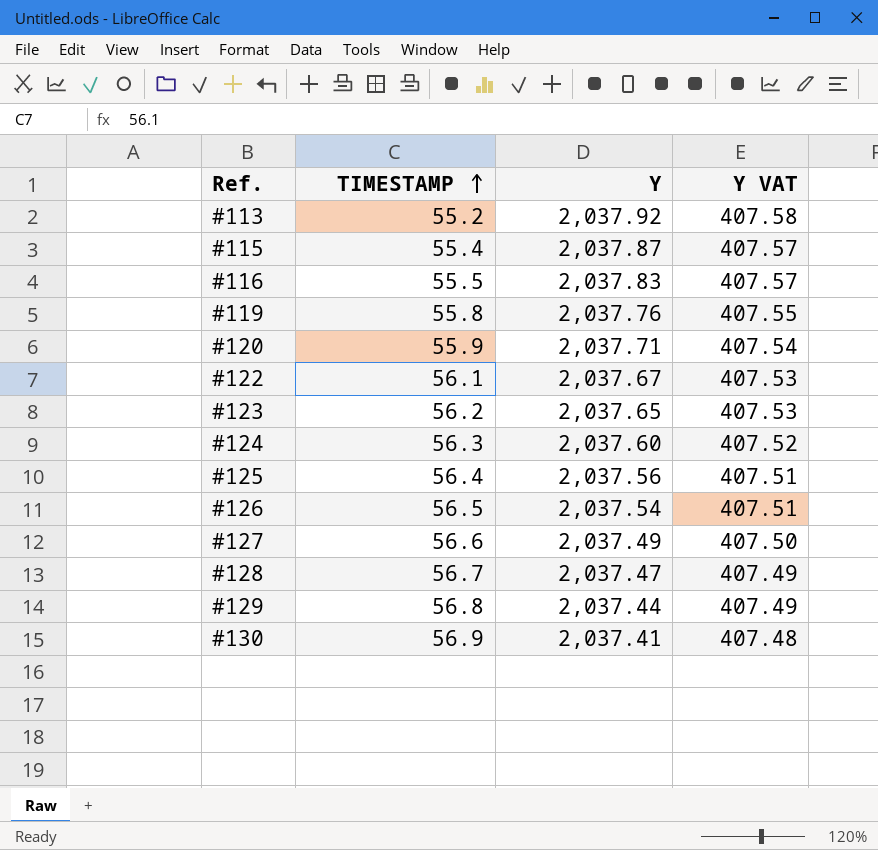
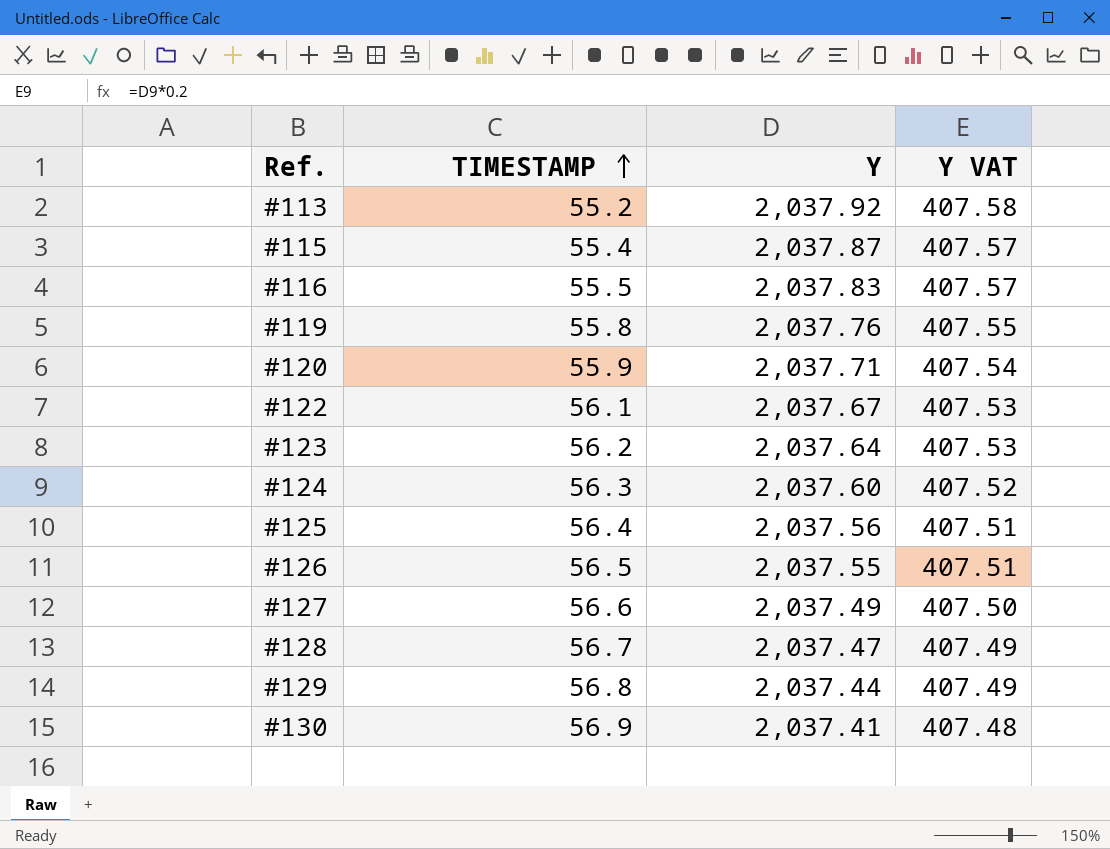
#123 | Y: 2,037.65 -> 2,037.64
#126 | Y: 2,037.54 -> 2,037.55

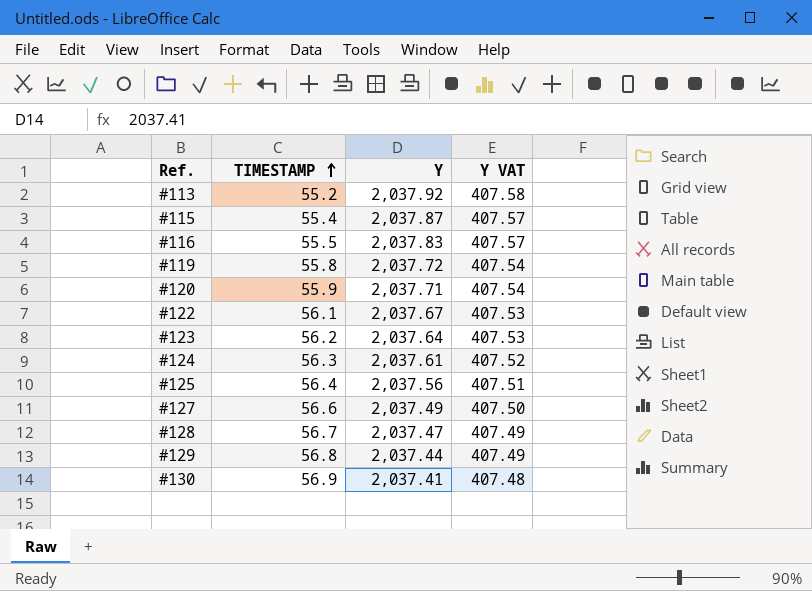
row #126: 56.5 | 2,037.55 | 407.51 -> none
#119 | Y: 2,037.76 -> 2,037.72
#119 | Y VAT: 407.55 -> 407.54
#124 | Y: 2,037.60 -> 2,037.61

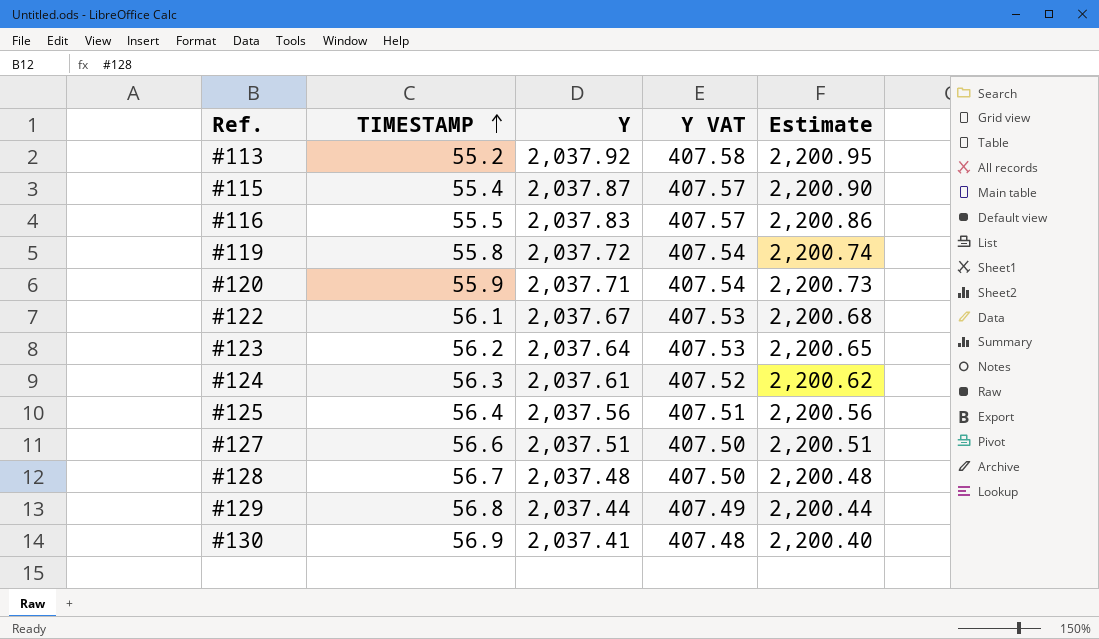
column Estimate | formula: none -> [Y] * 1.08
#127 | Y: 2,037.49 -> 2,037.51
#128 | Y: 2,037.47 -> 2,037.48
#128 | Y VAT: 407.49 -> 407.50

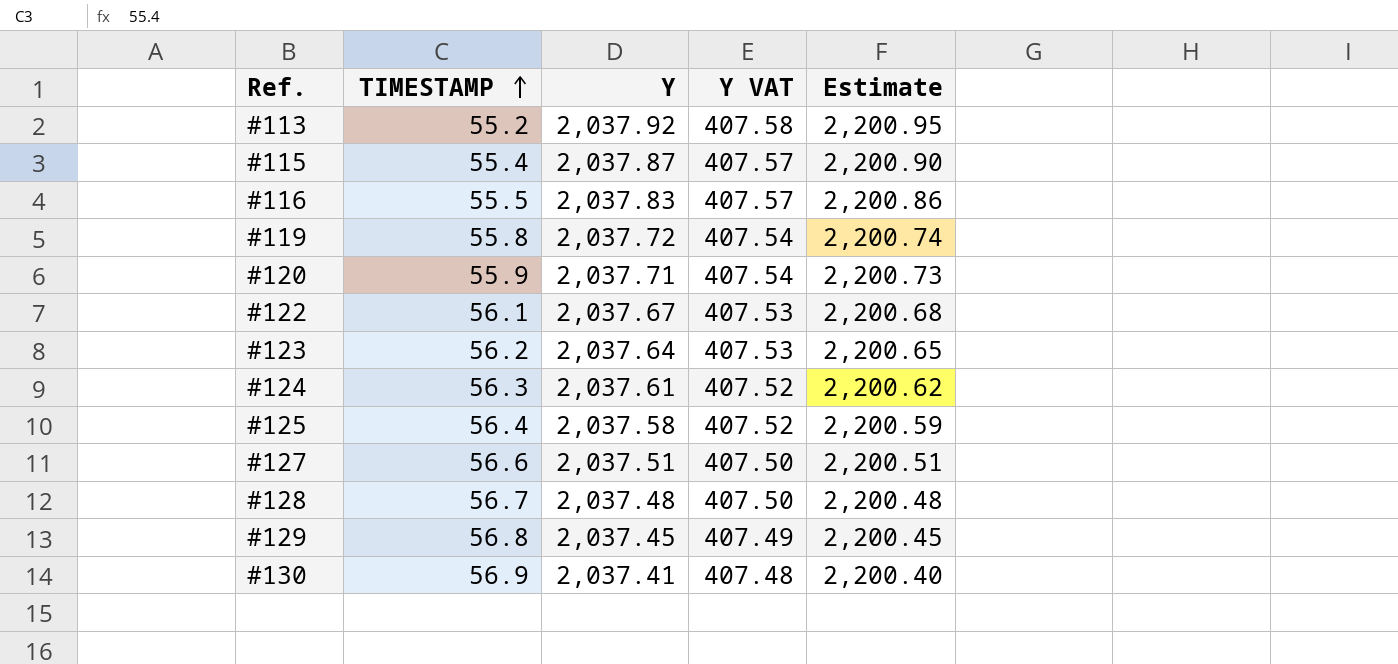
#125 | Y: 2,037.56 -> 2,037.58
#125 | Y VAT: 407.51 -> 407.52
#125 | Estimate: 2,200.56 -> 2,200.59
#129 | Y: 2,037.44 -> 2,037.45
#129 | Estimate: 2,200.44 -> 2,200.45

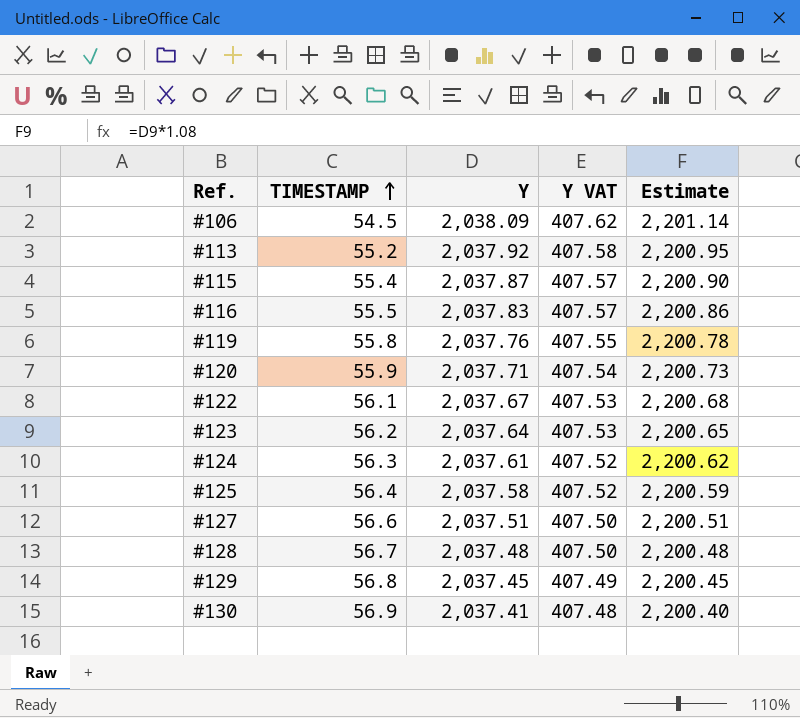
row #106: none -> 54.5 | 2,038.09 | 407.62 | 2,201.14
#119 | Y: 2,037.72 -> 2,037.76
#119 | Y VAT: 407.54 -> 407.55
#119 | Estimate: 2,200.74 -> 2,200.78

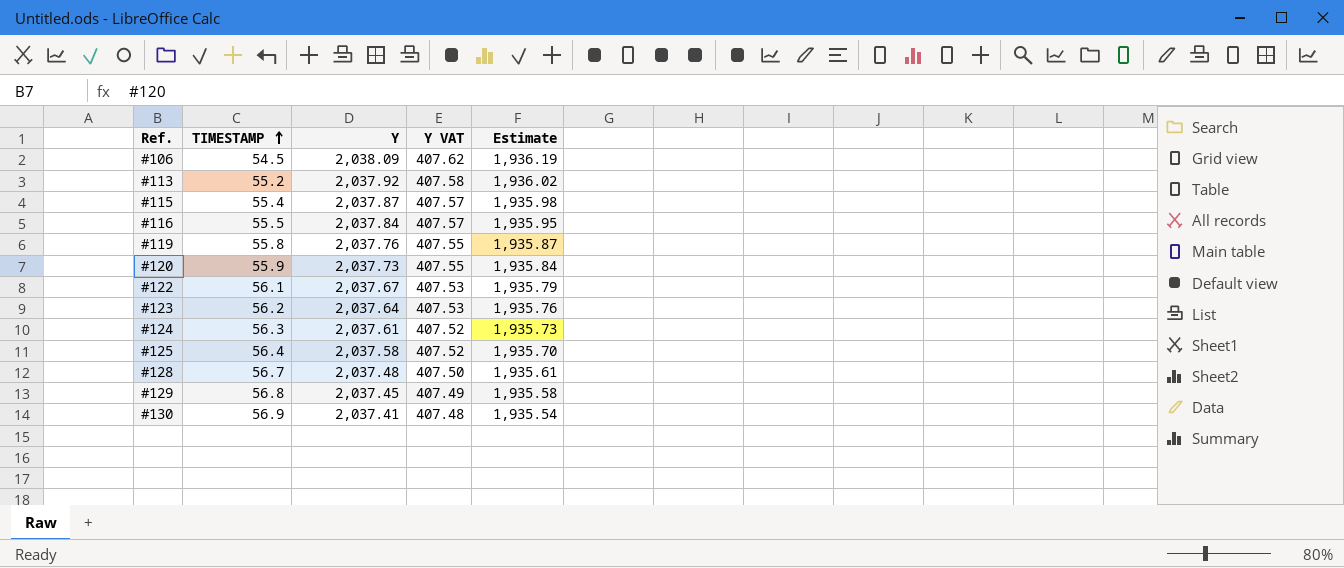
column Estimate | formula: [Y] * 1.08 -> [Y] * 0.95
row #127: 56.6 | 2,037.51 | 407.50 | 2,200.51 -> none
#116 | Y: 2,037.83 -> 2,037.84
#120 | Y: 2,037.71 -> 2,037.73
#120 | Y VAT: 407.54 -> 407.55

